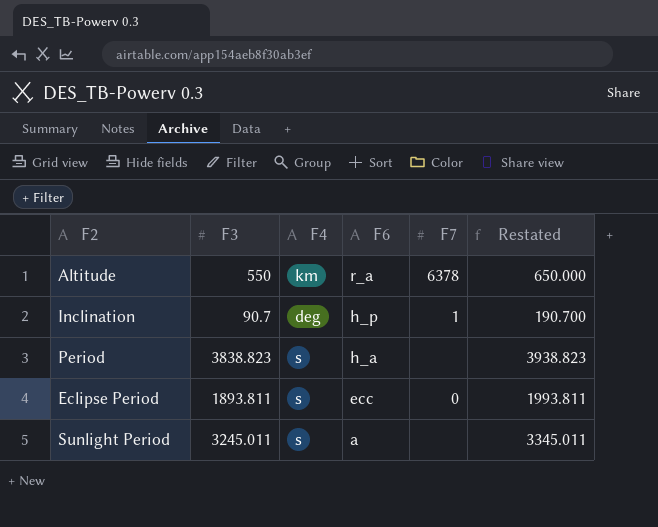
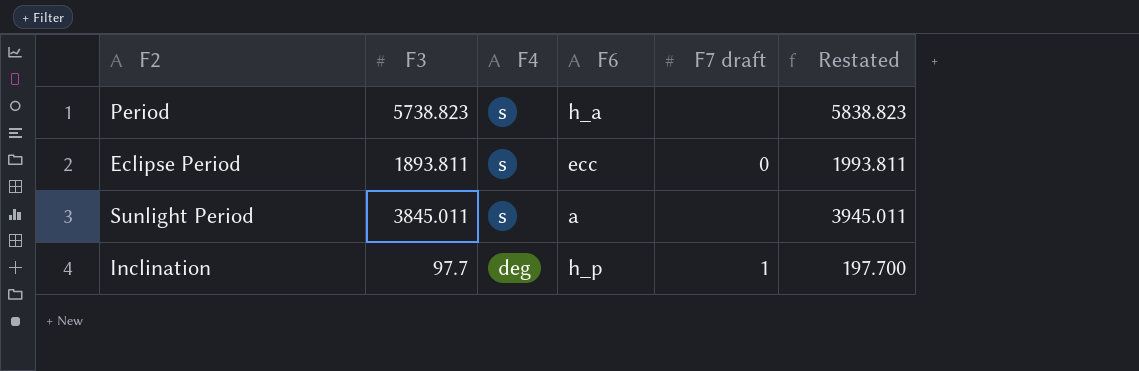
row order: F6 descending -> F4 descending
column name: F7 -> F7 draft
row Altitude: 550 | km | r_a | 6378 | 650.000 -> none
Period | F3: 3838.823 -> 5738.823
Period | Restated: 3938.823 -> 5838.823
Sunlight Period | F3: 3245.011 -> 3845.011
Sunlight Period | Restated: 3345.011 -> 3945.011
Inclination | F3: 90.7 -> 97.7
Inclination | Restated: 190.700 -> 197.700

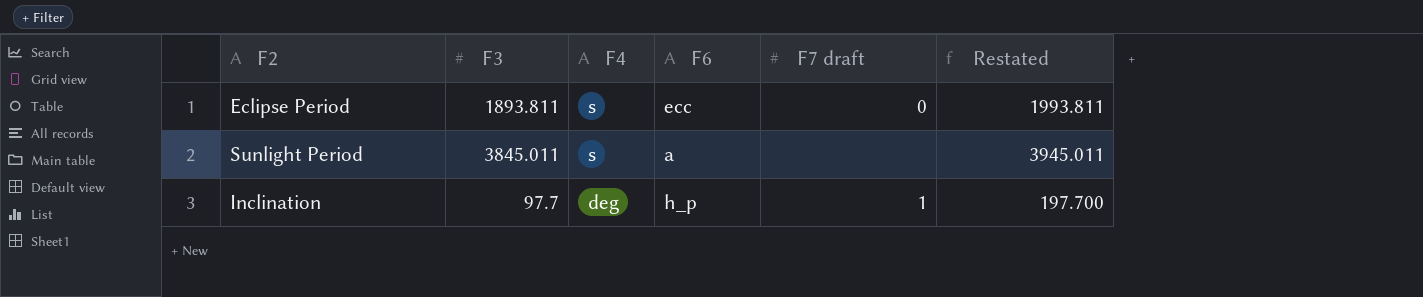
row Period: 5738.823 | s | h_a | none | 5838.823 -> none

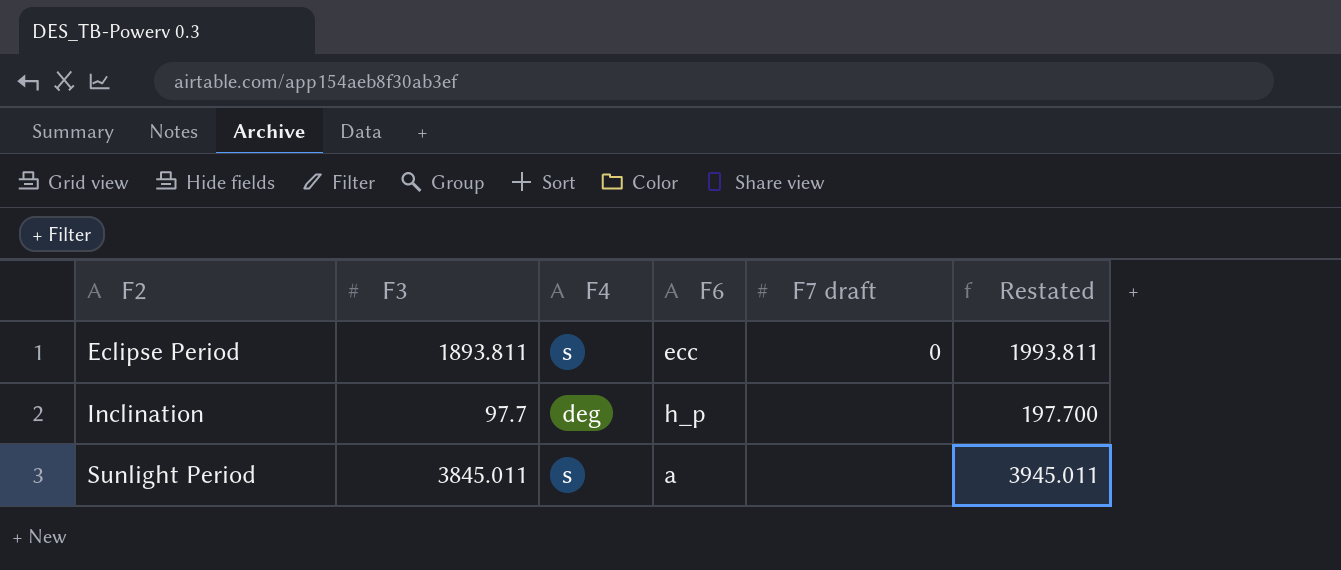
row order: F4 descending -> F2 ascending
Inclination | F7 draft: 1 -> none

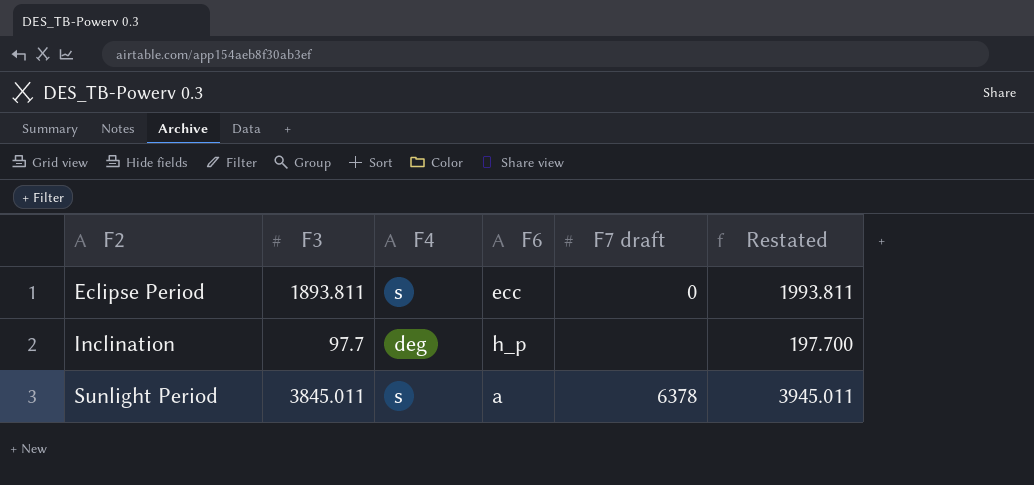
Sunlight Period | F7 draft: none -> 6378

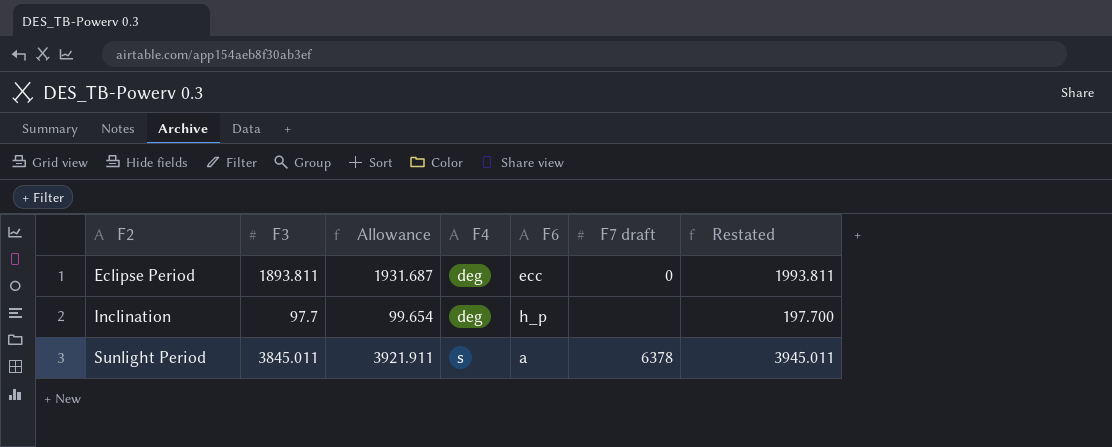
column Allowance | formula: none -> [F3] * 1.02
Eclipse Period | F4: s -> deg

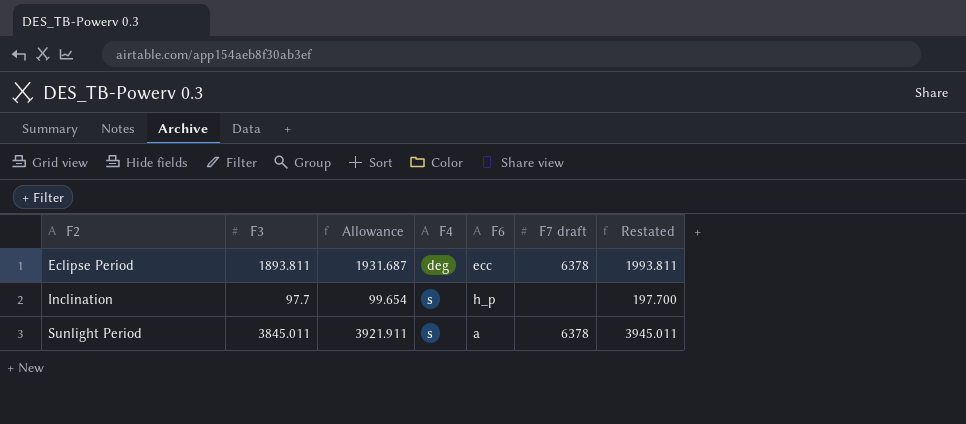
Eclipse Period | F7 draft: 0 -> 6378
Inclination | F4: deg -> s

